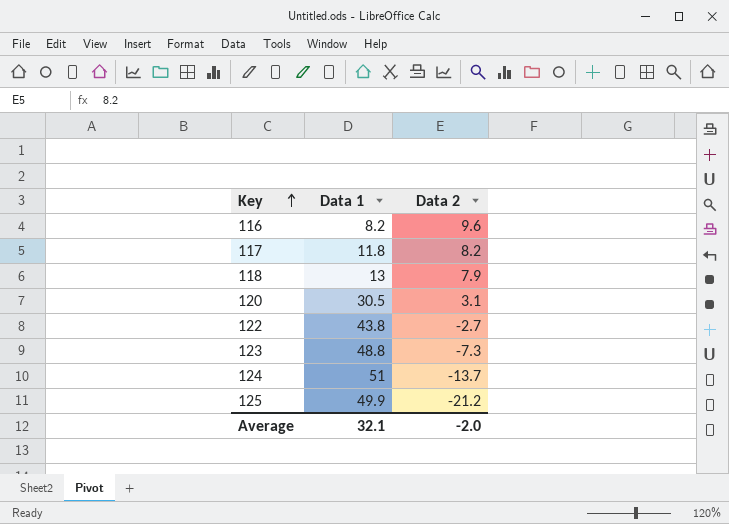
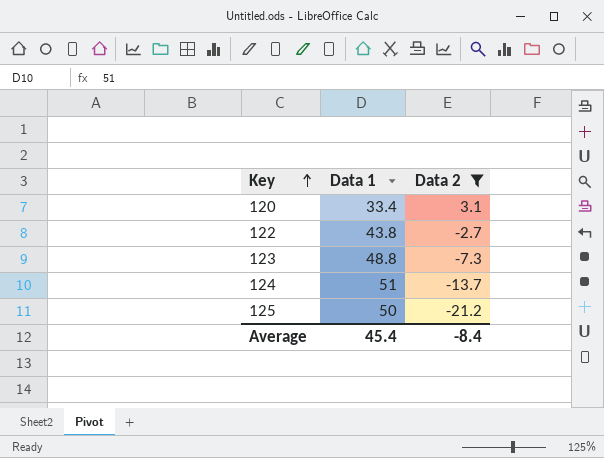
filter: none -> Data 2 <= 3.1
120 | Data 1: 30.5 -> 33.4
125 | Data 1: 49.9 -> 50
Average | Data 1: 32.1 -> 45.4
Average | Data 2: -2.0 -> -8.4

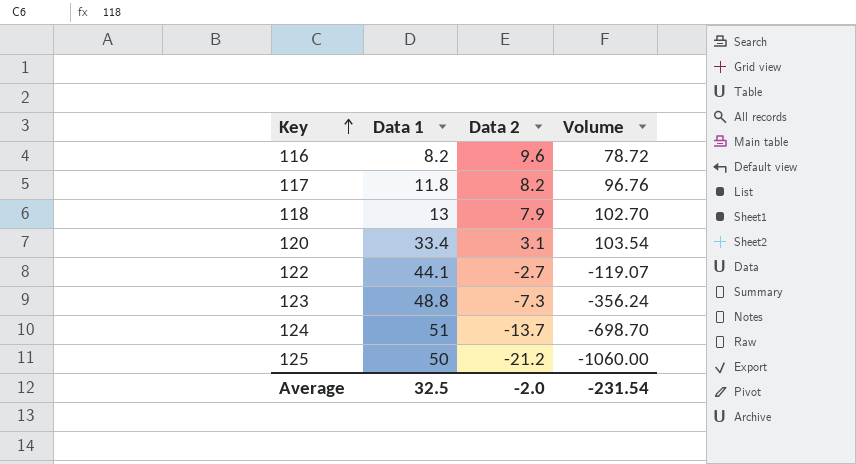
filter: Data 2 <= 3.1 -> none
column Volume | formula: none -> [Data 1] * [Data 2]
122 | Data 1: 43.8 -> 44.1
Average | Data 1: 45.4 -> 32.5
Average | Data 2: -8.4 -> -2.0

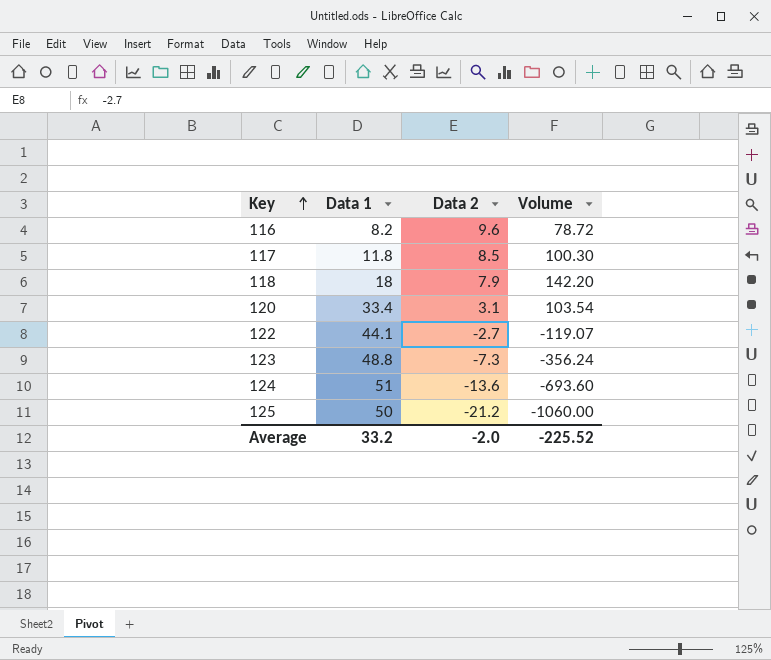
117 | Data 2: 8.2 -> 8.5
117 | Volume: 96.76 -> 100.30
118 | Data 1: 13 -> 18
118 | Volume: 102.70 -> 142.20
124 | Data 2: -13.7 -> -13.6
124 | Volume: -698.70 -> -693.60
Average | Data 1: 32.5 -> 33.2
Average | Volume: -231.54 -> -225.52

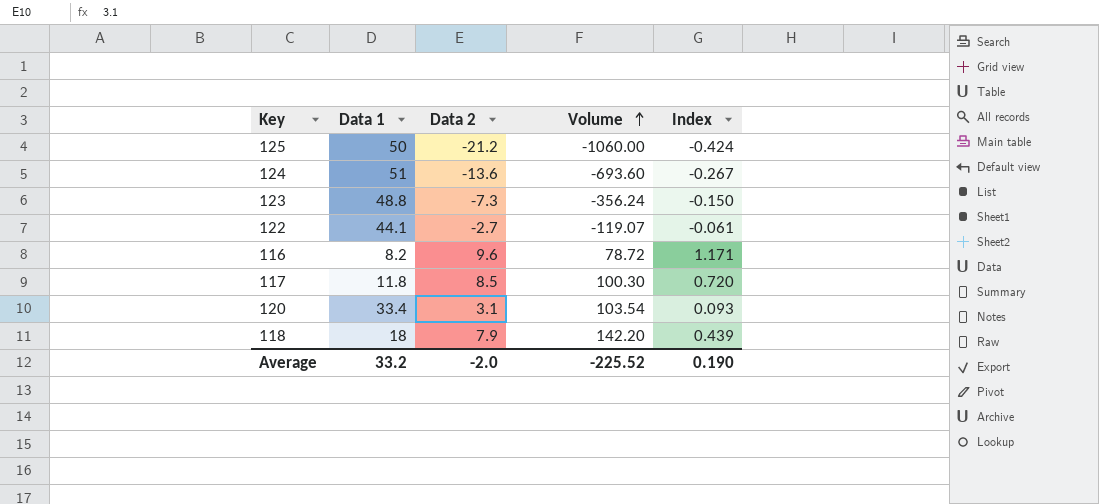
row order: Key ascending -> Volume ascending
column Index | formula: none -> [Data 2] / [Data 1]

